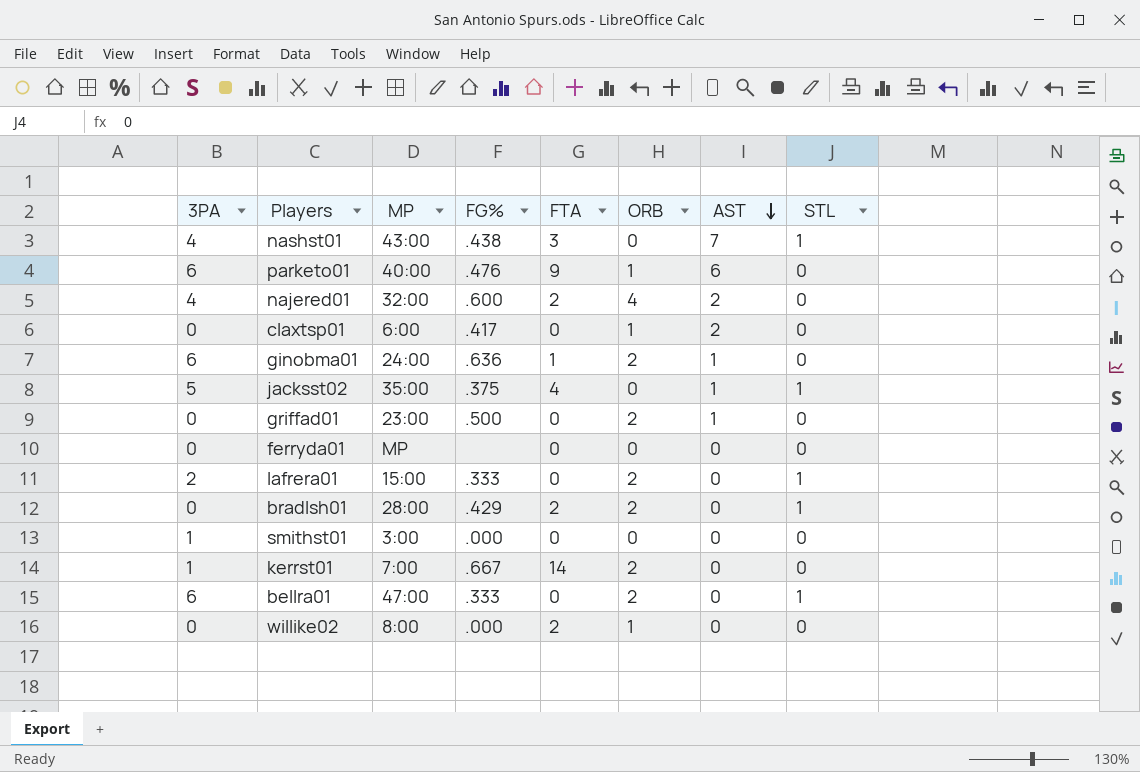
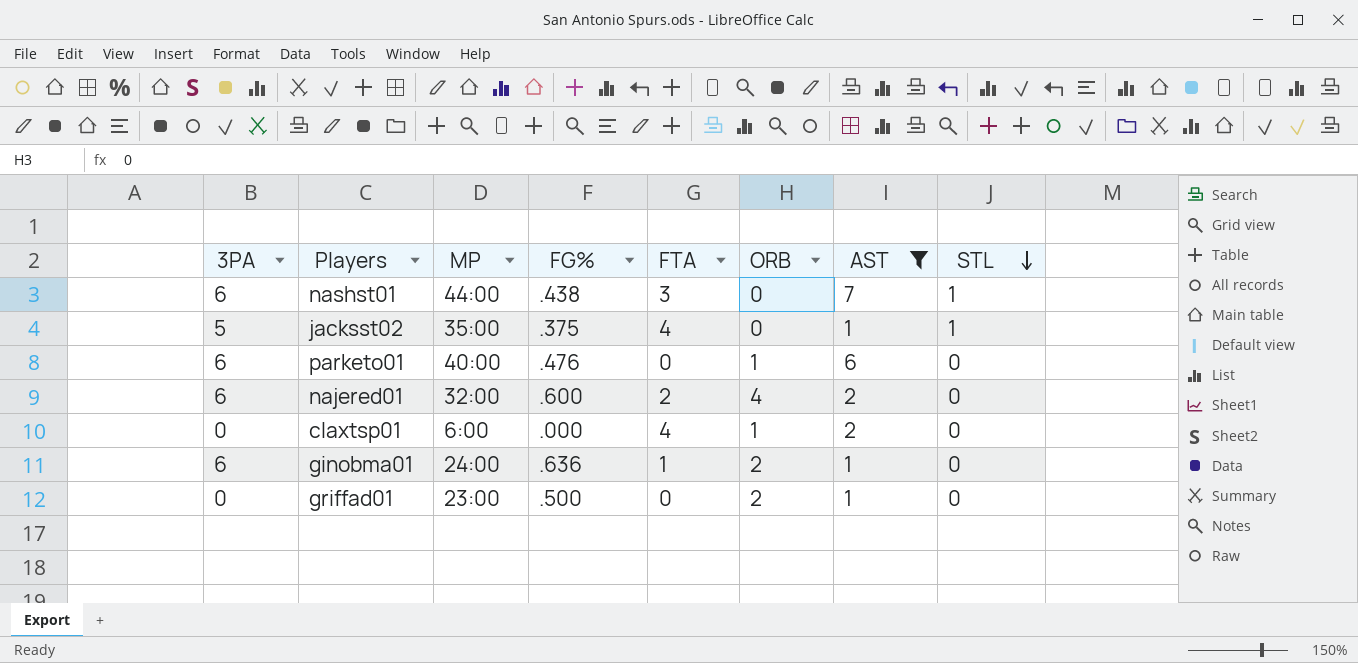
filter: none -> AST != 0
row order: AST descending -> STL descending
nashst01 | 3PA: 4 -> 6
nashst01 | MP: 43:00 -> 44:00
parketo01 | FTA: 9 -> 0
najered01 | 3PA: 4 -> 6
claxtsp01 | FG%: .417 -> .000
claxtsp01 | FTA: 0 -> 4

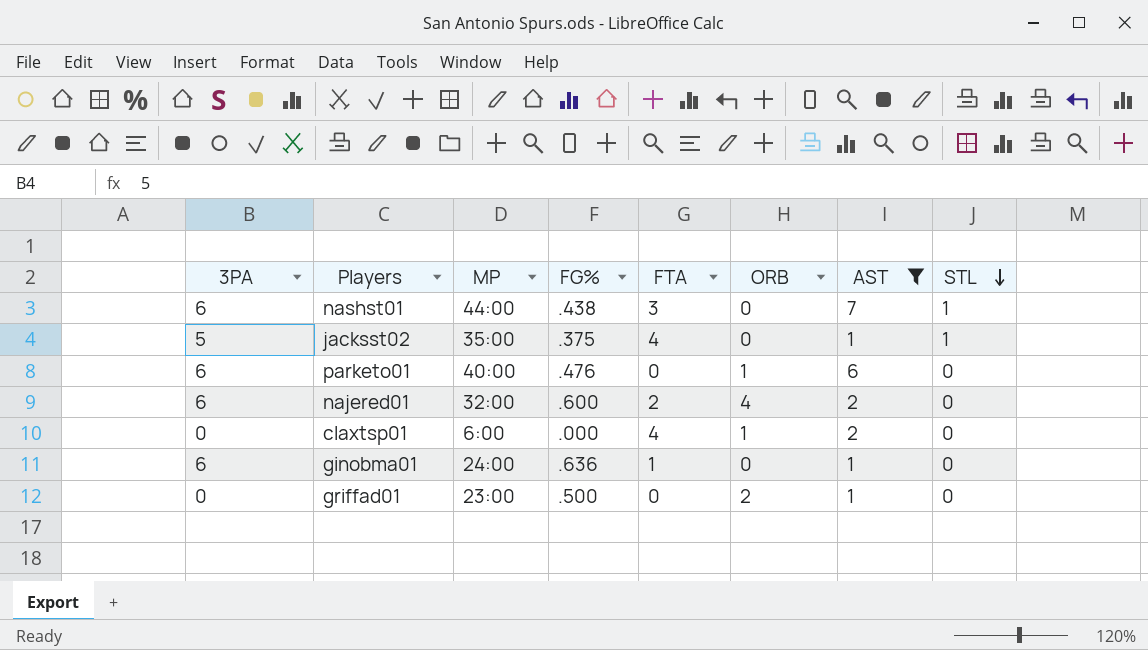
ginobma01 | ORB: 2 -> 0

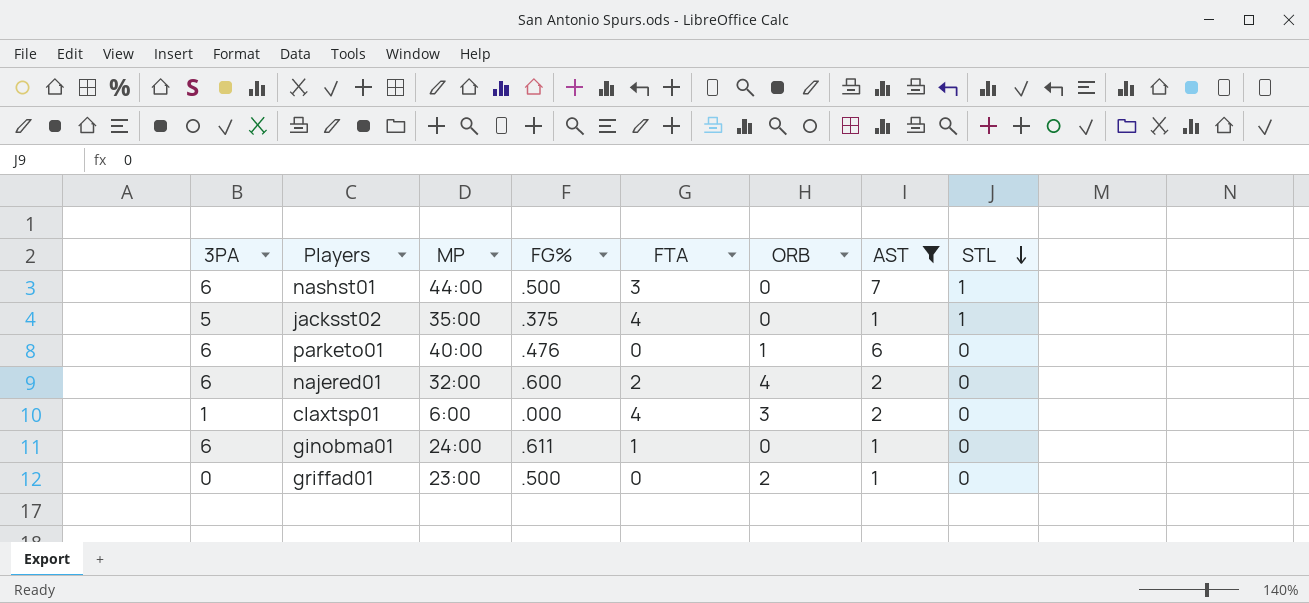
nashst01 | FG%: .438 -> .500
claxtsp01 | 3PA: 0 -> 1
claxtsp01 | ORB: 1 -> 3
ginobma01 | FG%: .636 -> .611

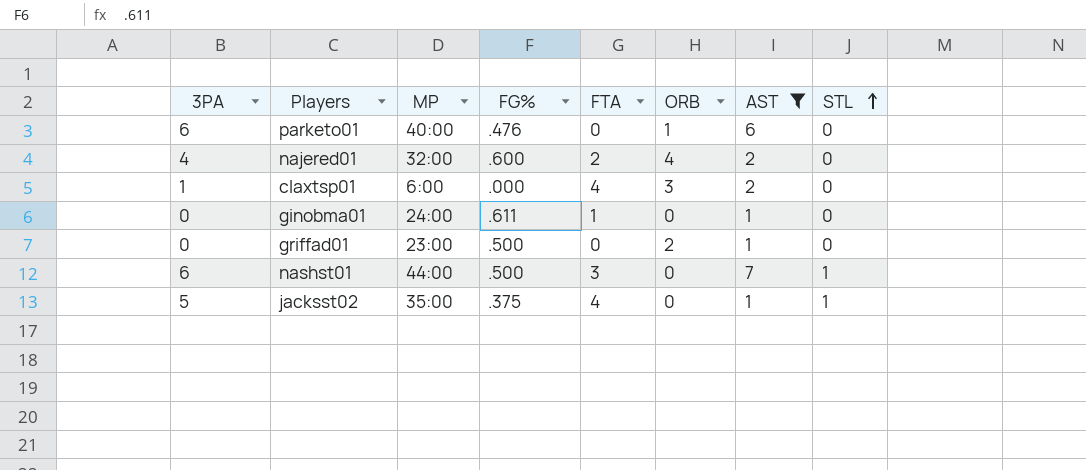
row order: STL descending -> STL ascending
najered01 | 3PA: 6 -> 4
ginobma01 | 3PA: 6 -> 0

